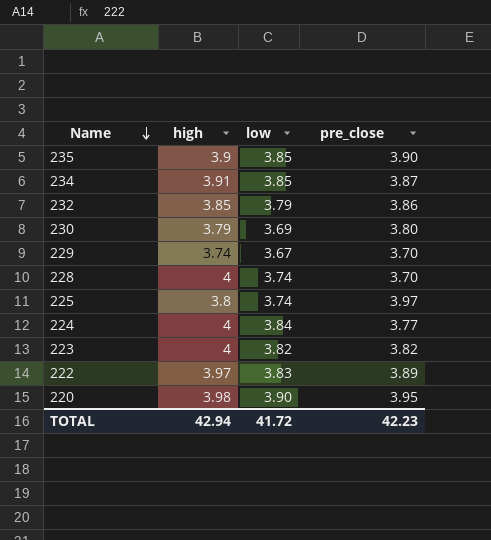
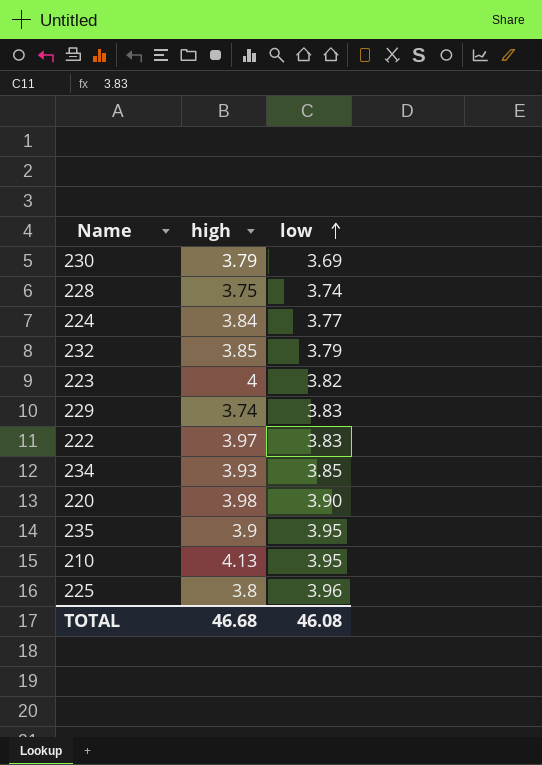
row order: Name descending -> low ascending
column pre_close | position: 4 -> none
228 | high: 4 -> 3.75
224 | high: 4 -> 3.84
224 | low: 3.84 -> 3.77
229 | low: 3.67 -> 3.83
234 | high: 3.91 -> 3.93
235 | low: 3.85 -> 3.95
row 210: none -> 4.13 | 3.95
225 | low: 3.74 -> 3.96
TOTAL | high: 42.94 -> 46.68
TOTAL | low: 41.72 -> 46.08

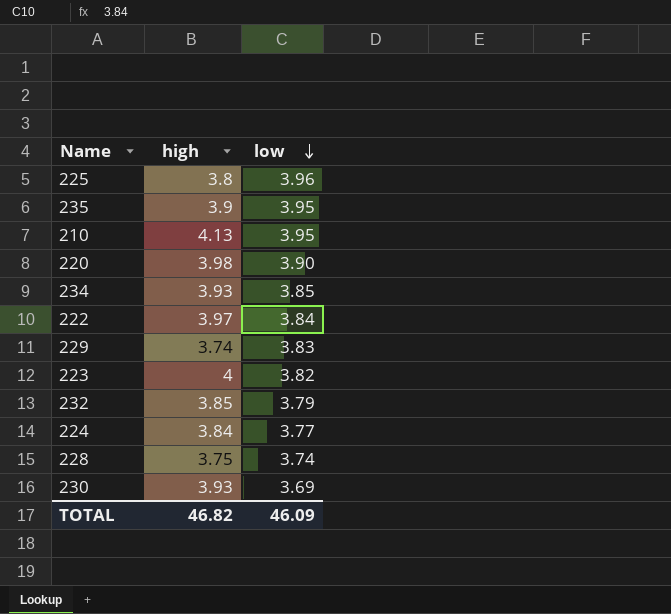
row order: low ascending -> low descending
222 | low: 3.83 -> 3.84
230 | high: 3.79 -> 3.93
TOTAL | high: 46.68 -> 46.82
TOTAL | low: 46.08 -> 46.09

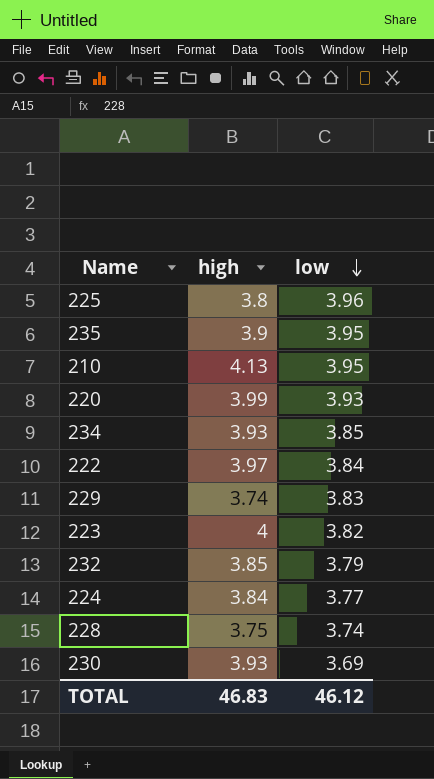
220 | high: 3.98 -> 3.99
220 | low: 3.90 -> 3.93
TOTAL | high: 46.82 -> 46.83
TOTAL | low: 46.09 -> 46.12

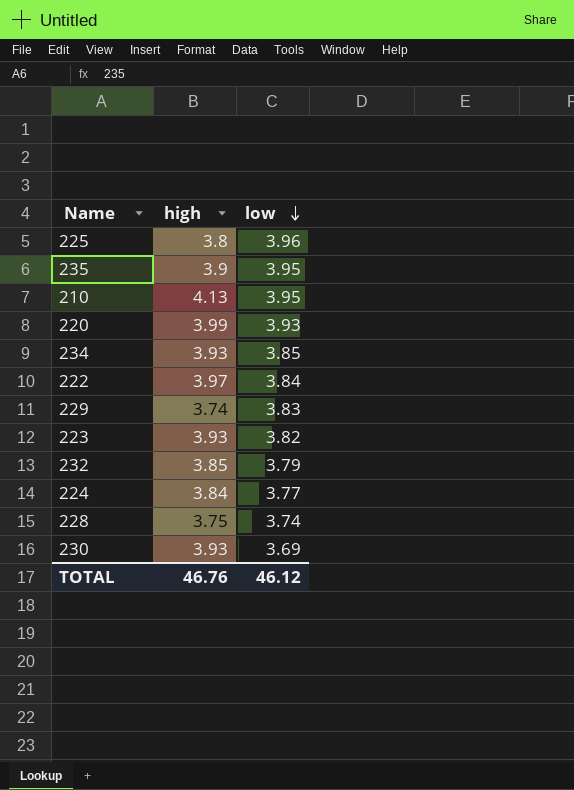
223 | high: 4 -> 3.93
TOTAL | high: 46.83 -> 46.76

